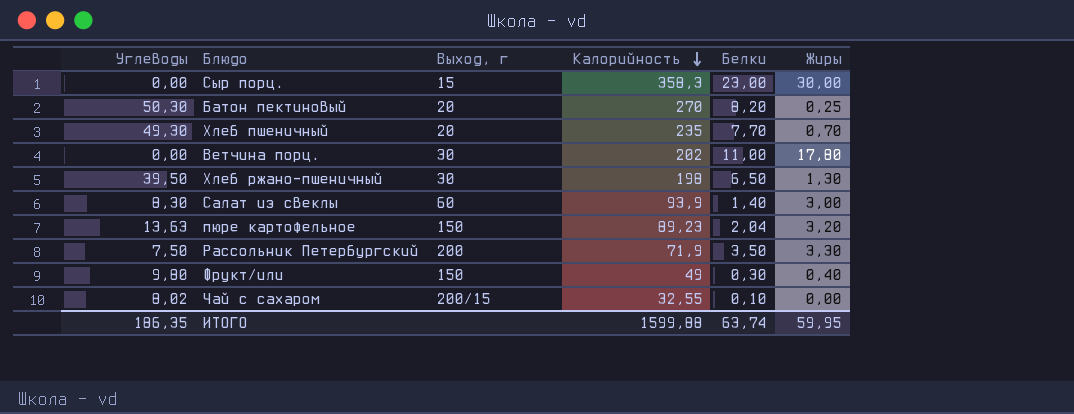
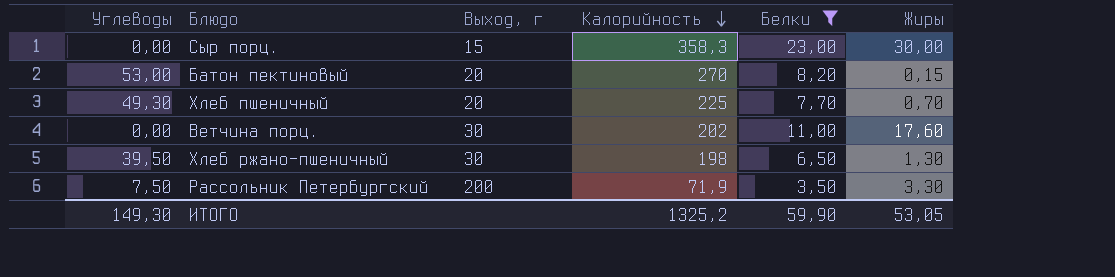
filter: none -> Белки >= 3,50
Батон пектиновый | Углеводы: 50,30 -> 53,00
Батон пектиновый | Жиры: 0,25 -> 0,15
Хлеб пшеничный | Калорийность: 235 -> 225
Ветчина порц. | Жиры: 17,80 -> 17,60
ИТОГО | Углеводы: 186,35 -> 149,30
ИТОГО | Калорийность: 1599,88 -> 1325,2
ИТОГО | Белки: 63,74 -> 59,90
ИТОГО | Жиры: 59,95 -> 53,05

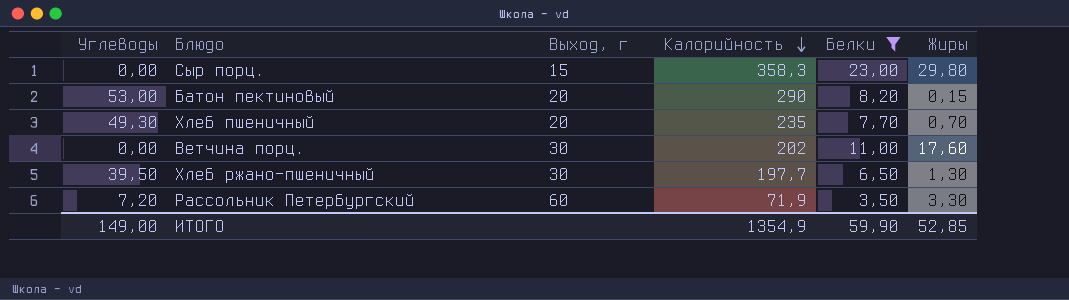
Сыр порц. | Жиры: 30,00 -> 29,80
Батон пектиновый | Калорийность: 270 -> 290
Хлеб пшеничный | Калорийность: 225 -> 235
Хлеб ржано-пшеничный | Калорийность: 198 -> 197,7
Рассольник Петербургский | Углеводы: 7,50 -> 7,20
Рассольник Петербургский | Выход, г: 200 -> 60
ИТОГО | Углеводы: 149,30 -> 149,00
ИТОГО | Калорийность: 1325,2 -> 1354,9
ИТОГО | Жиры: 53,05 -> 52,85

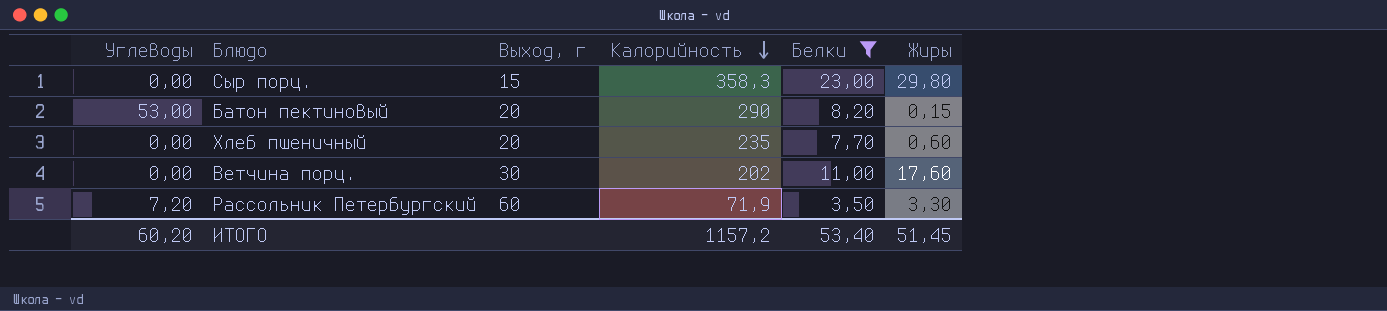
row Хлеб ржано-пшеничный: 39,50 | 30 | 197,7 | 6,50 | 1,30 -> none
Хлеб пшеничный | Углеводы: 49,30 -> 0,00
Хлеб пшеничный | Жиры: 0,70 -> 0,60
ИТОГО | Углеводы: 149,00 -> 60,20
ИТОГО | Калорийность: 1354,9 -> 1157,2
ИТОГО | Белки: 59,90 -> 53,40
ИТОГО | Жиры: 52,85 -> 51,45

